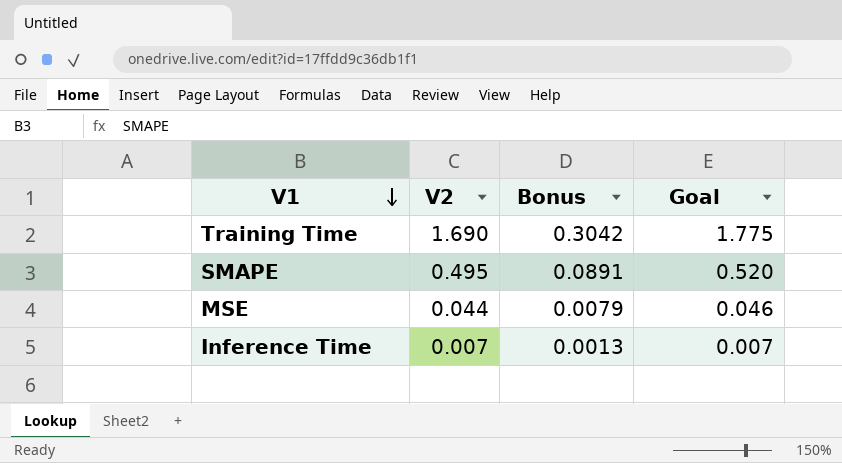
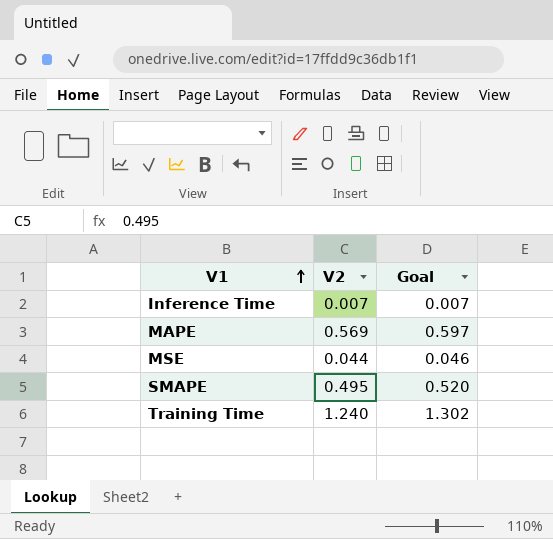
row order: V1 descending -> V1 ascending
column Bonus | formula: [V2] * 0.18 -> none
row MAPE: none -> 0.569 | 0.597
Training Time | V2: 1.690 -> 1.240
Training Time | Goal: 1.775 -> 1.302

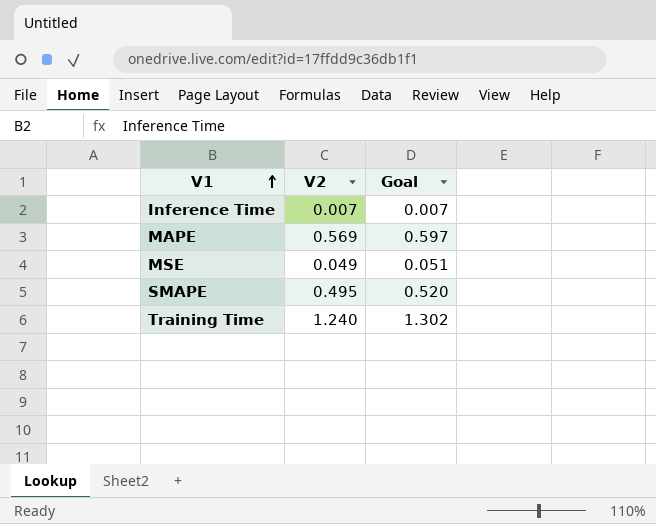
MSE | V2: 0.044 -> 0.049
MSE | Goal: 0.046 -> 0.051

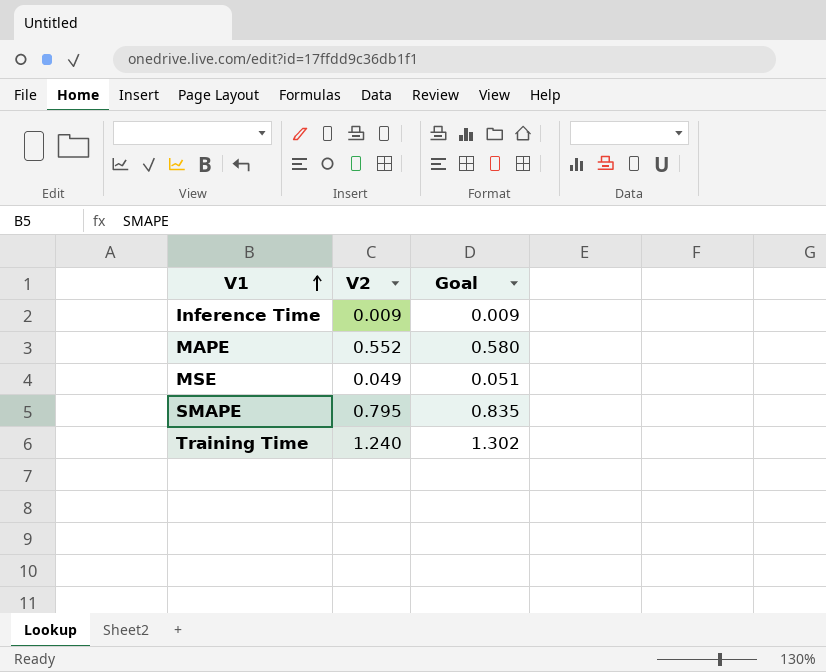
Inference Time | V2: 0.007 -> 0.009
Inference Time | Goal: 0.007 -> 0.009
MAPE | V2: 0.569 -> 0.552
MAPE | Goal: 0.597 -> 0.580
SMAPE | V2: 0.495 -> 0.795
SMAPE | Goal: 0.520 -> 0.835

